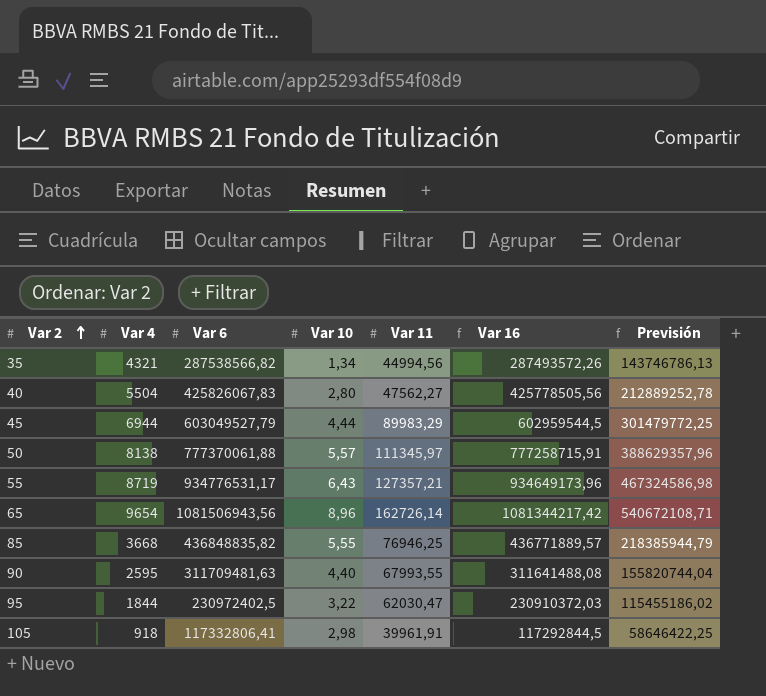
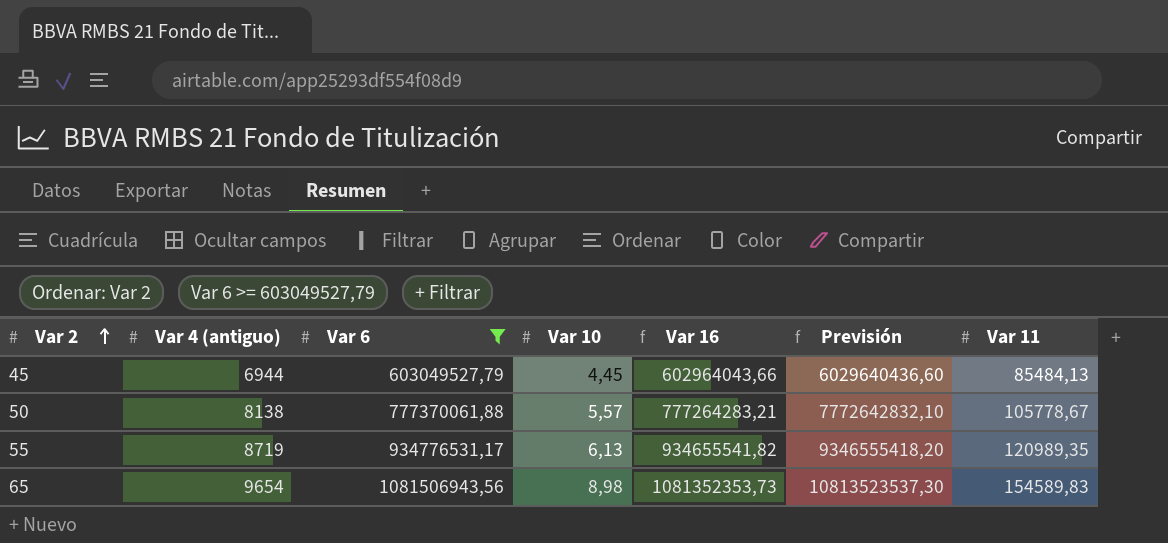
filter: none -> Var 6 >= 603049527,79
column name: Var 4 -> Var 4 (antiguo)
column Previsión | formula: [Var 16] * 0,5 -> [Var 16] * 10
column Var 11 | position: 5 -> 7
45 | Var 10: 4,44 -> 4,45
45 | Var 16: 602959544,5 -> 602964043,66
45 | Var 11: 89983,29 -> 85484,13
50 | Var 16: 777258715,91 -> 777264283,21
50 | Var 11: 111345,97 -> 105778,67
55 | Var 10: 6,43 -> 6,13
55 | Var 16: 934649173,96 -> 934655541,82
55 | Var 11: 127357,21 -> 120989,35
65 | Var 10: 8,96 -> 8,98
65 | Var 16: 1081344217,42 -> 1081352353,73
65 | Var 11: 162726,14 -> 154589,83

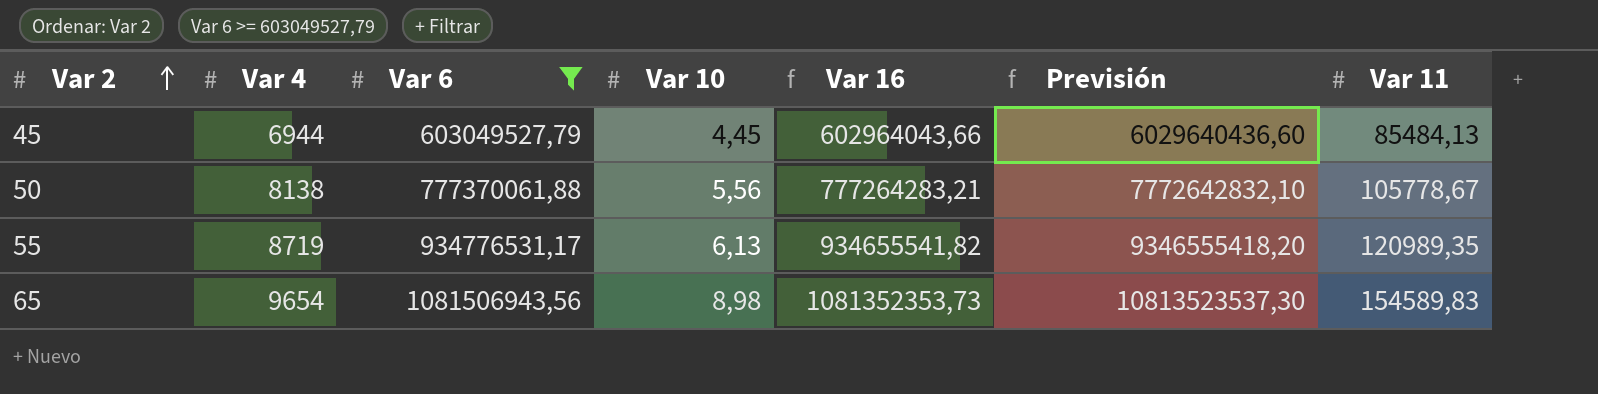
column name: Var 4 (antiguo) -> Var 4
50 | Var 10: 5,57 -> 5,56

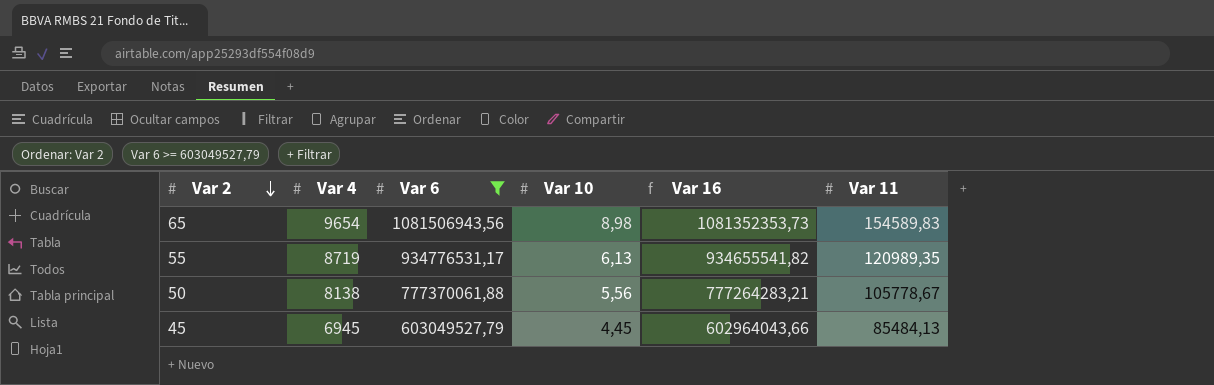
row order: Var 2 ascending -> Var 2 descending
column Previsión | formula: [Var 16] * 10 -> none
45 | Var 4: 6944 -> 6945

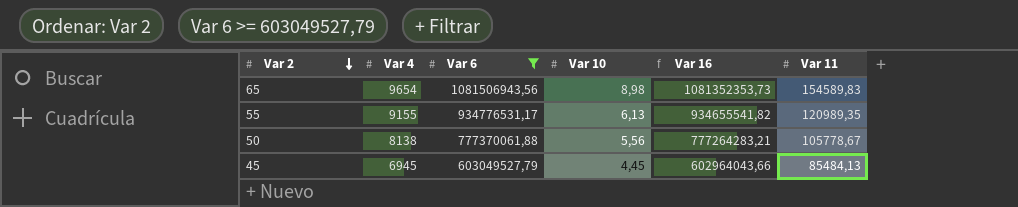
55 | Var 4: 8719 -> 9155

